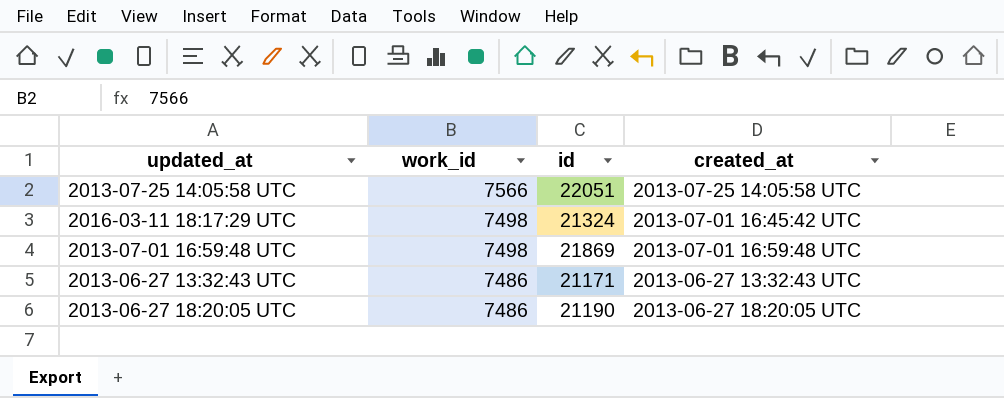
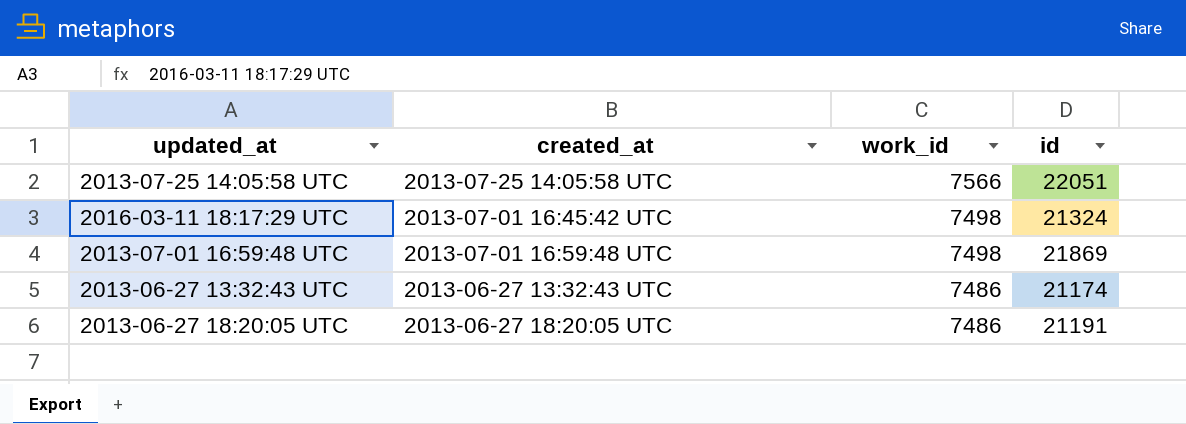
column created_at | position: 4 -> 2
2013-06-27 13:32:43 UTC | id: 21171 -> 21174
2013-06-27 18:20:05 UTC | id: 21190 -> 21191

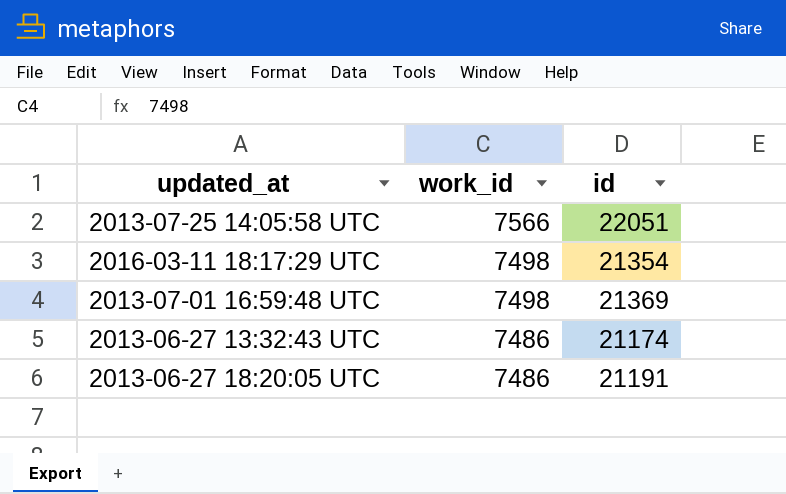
column created_at | position: 2 -> none
2016-03-11 18:17:29 UTC | id: 21324 -> 21354
2013-07-01 16:59:48 UTC | id: 21869 -> 21369

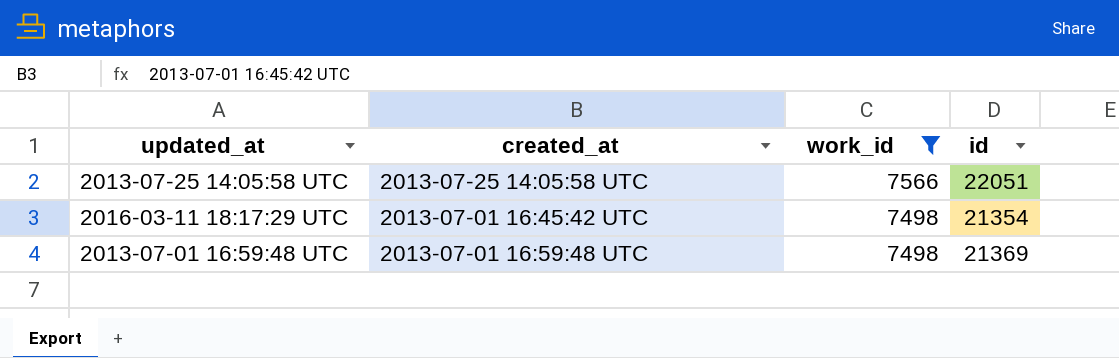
filter: none -> work_id != 7486
column created_at | position: none -> 2

